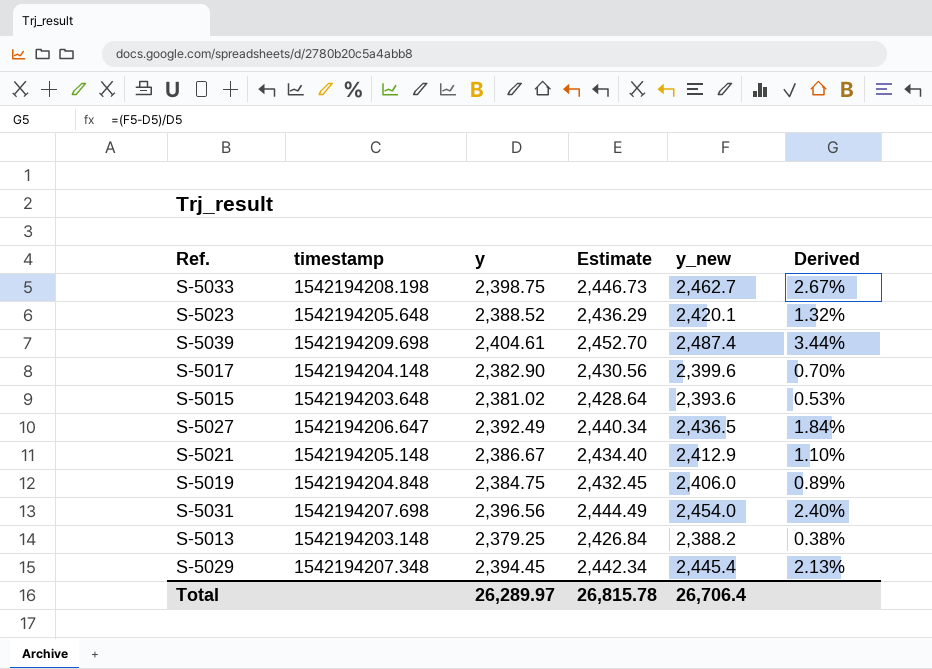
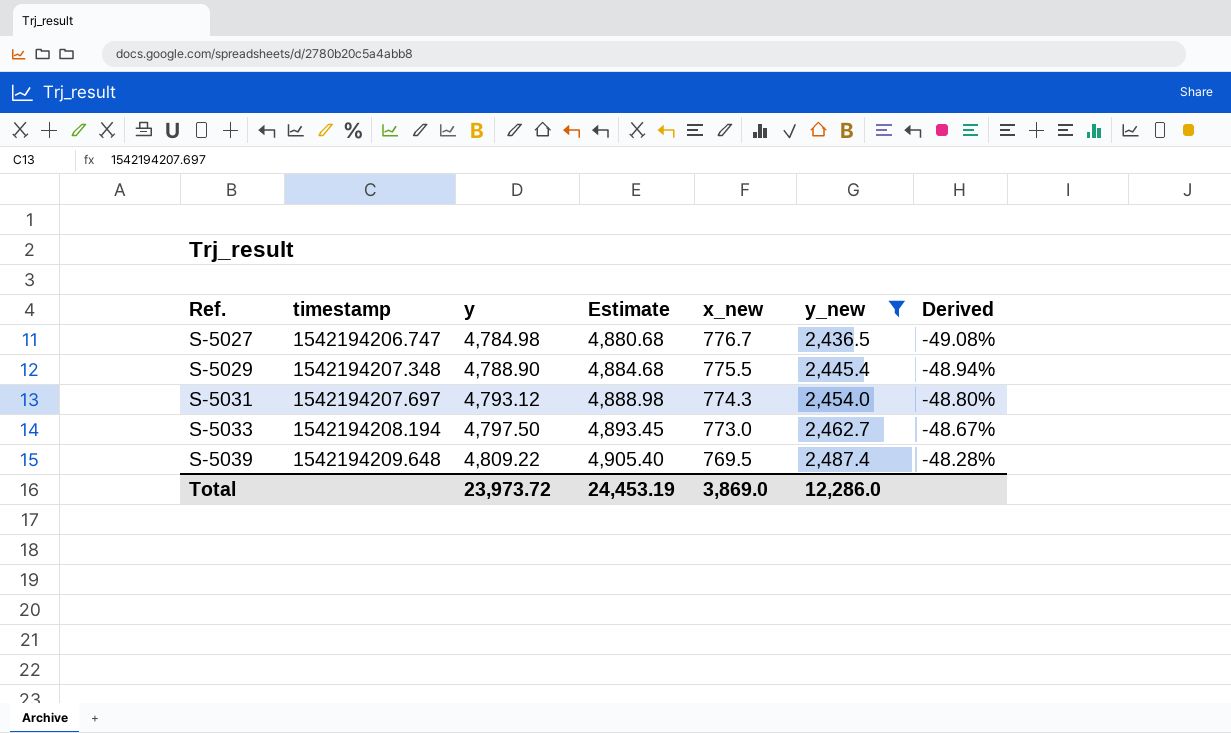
filter: none -> y_new >= 2,436.5
row order: none -> Ref. ascending
column x_new | position: none -> 5
S-5027 | timestamp: 1542194206.647 -> 1542194206.747
S-5027 | y: 2,392.49 -> 4,784.98
S-5027 | Estimate: 2,440.34 -> 4,880.68
S-5027 | Derived: 1.84% -> -49.08%
S-5029 | y: 2,394.45 -> 4,788.90
S-5029 | Estimate: 2,442.34 -> 4,884.68
S-5029 | Derived: 2.13% -> -48.94%
S-5031 | timestamp: 1542194207.698 -> 1542194207.697
S-5031 | y: 2,396.56 -> 4,793.12
S-5031 | Estimate: 2,444.49 -> 4,888.98
S-5031 | Derived: 2.40% -> -48.80%
S-5033 | timestamp: 1542194208.198 -> 1542194208.194
S-5033 | y: 2,398.75 -> 4,797.50
S-5033 | Estimate: 2,446.73 -> 4,893.45
S-5033 | Derived: 2.67% -> -48.67%
S-5039 | timestamp: 1542194209.698 -> 1542194209.648
S-5039 | y: 2,404.61 -> 4,809.22
S-5039 | Estimate: 2,452.70 -> 4,905.40
S-5039 | Derived: 3.44% -> -48.28%
Total | y: 26,289.97 -> 23,973.72
Total | Estimate: 26,815.78 -> 24,453.19
Total | y_new: 26,706.4 -> 12,286.0

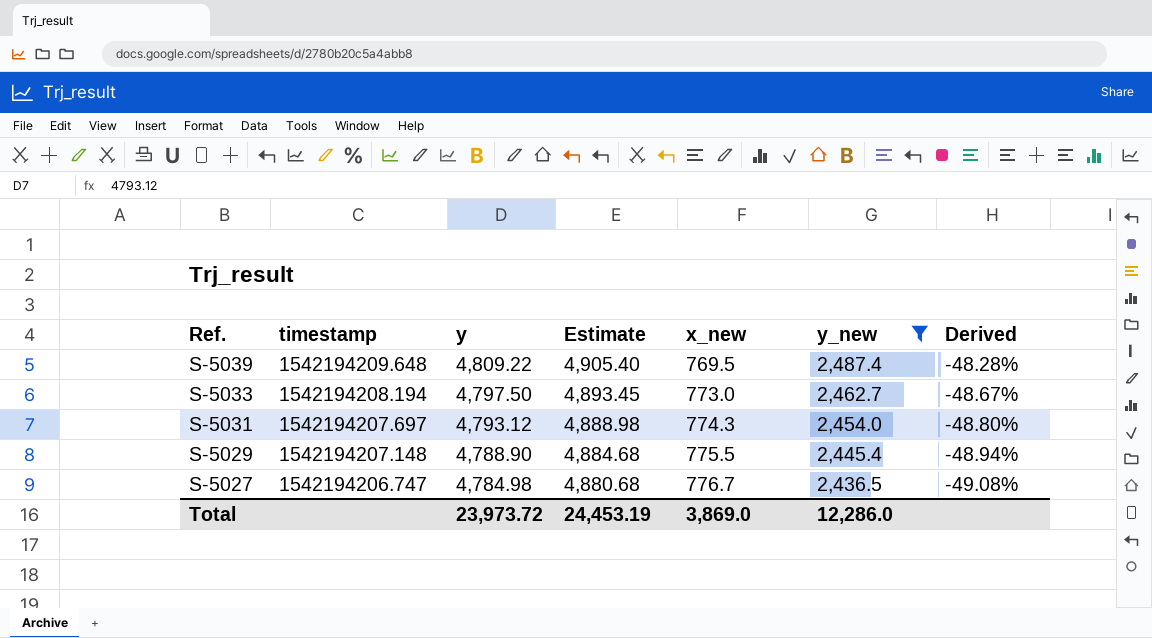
row order: Ref. ascending -> Ref. descending
S-5029 | timestamp: 1542194207.348 -> 1542194207.148

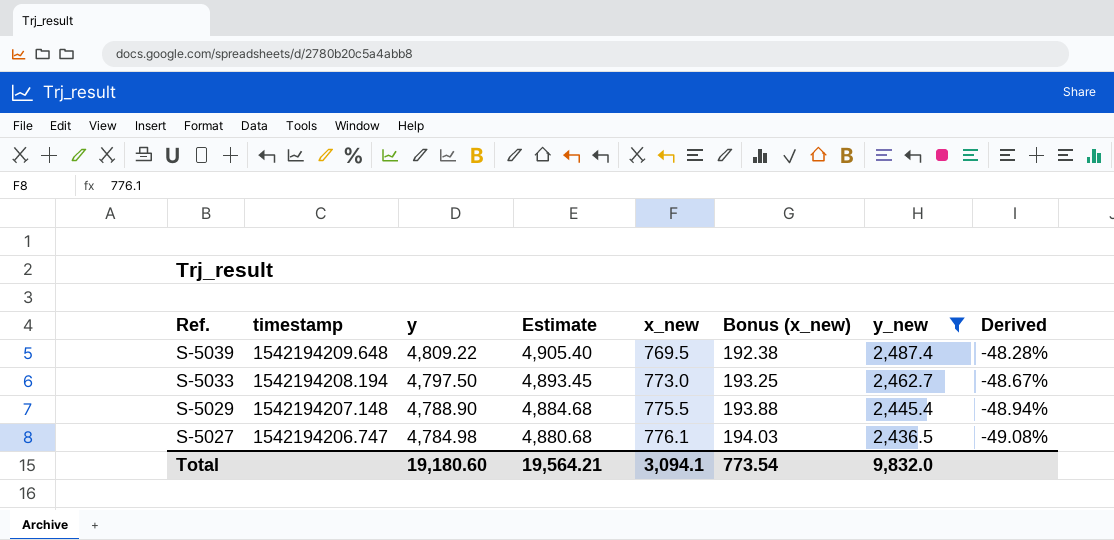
column Bonus (x_new) | formula: none -> [x_new] * 0.25
row S-5031: 1542194207.697 | 4,793.12 | 4,888.98 | 774.3 | 2,454.0 | -48.80% -> none
S-5027 | x_new: 776.7 -> 776.1
Total | y: 23,973.72 -> 19,180.60
Total | Estimate: 24,453.19 -> 19,564.21
Total | x_new: 3,869.0 -> 3,094.1
Total | y_new: 12,286.0 -> 9,832.0

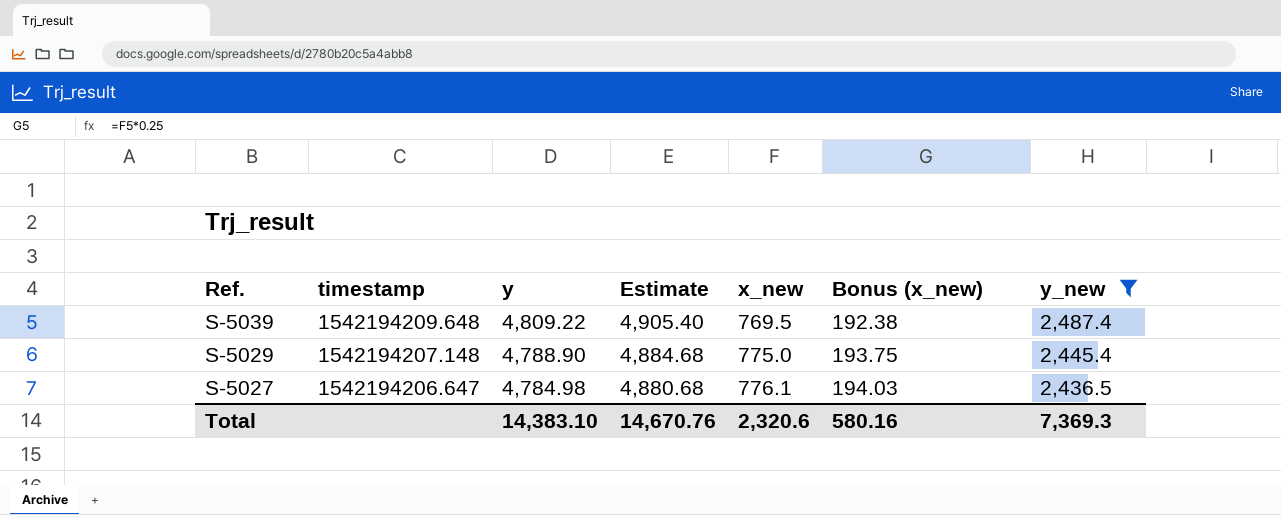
column Derived | formula: ([y_new] - [y]) / [y] -> none
row S-5033: 1542194208.194 | 4,797.50 | 4,893.45 | 773.0 | 193.25 | 2,462.7 | -48.67% -> none
S-5029 | x_new: 775.5 -> 775.0
S-5029 | Bonus (x_new): 193.88 -> 193.75
S-5027 | timestamp: 1542194206.747 -> 1542194206.647
Total | y: 19,180.60 -> 14,383.10
Total | Estimate: 19,564.21 -> 14,670.76
Total | x_new: 3,094.1 -> 2,320.6
Total | Bonus (x_new): 773.54 -> 580.16
Total | y_new: 9,832.0 -> 7,369.3

